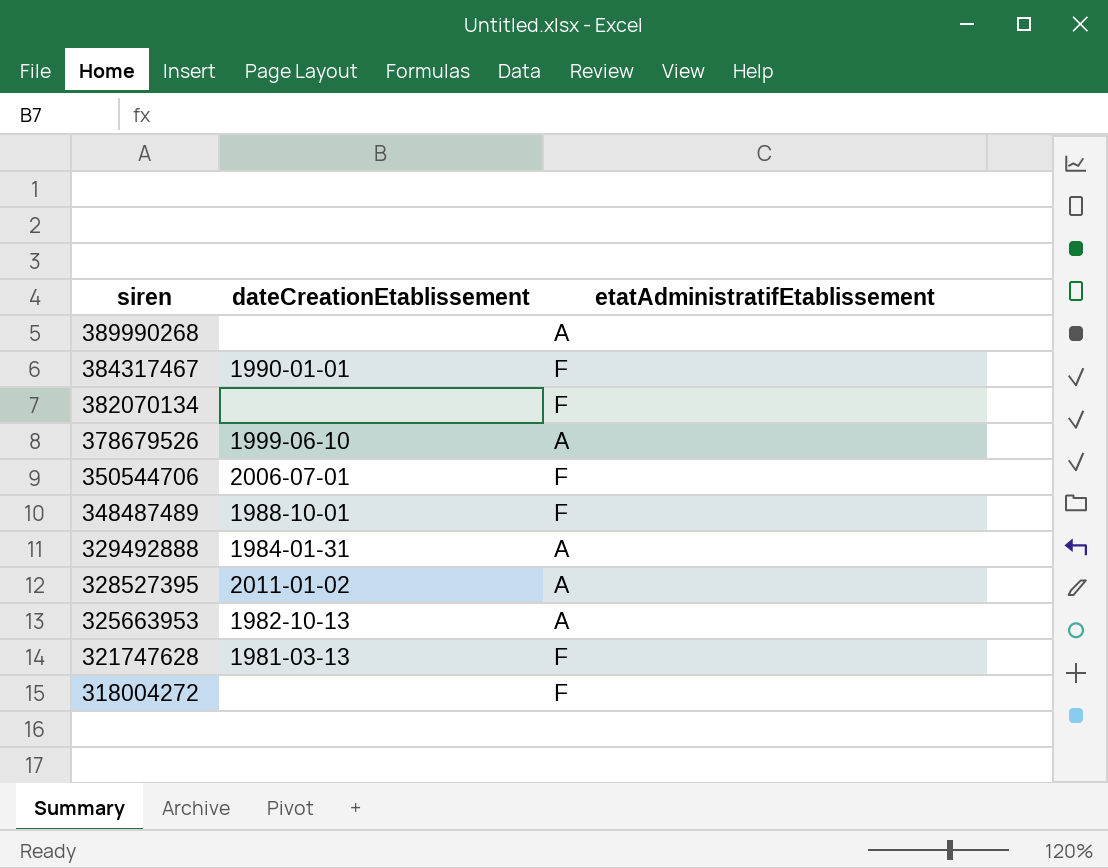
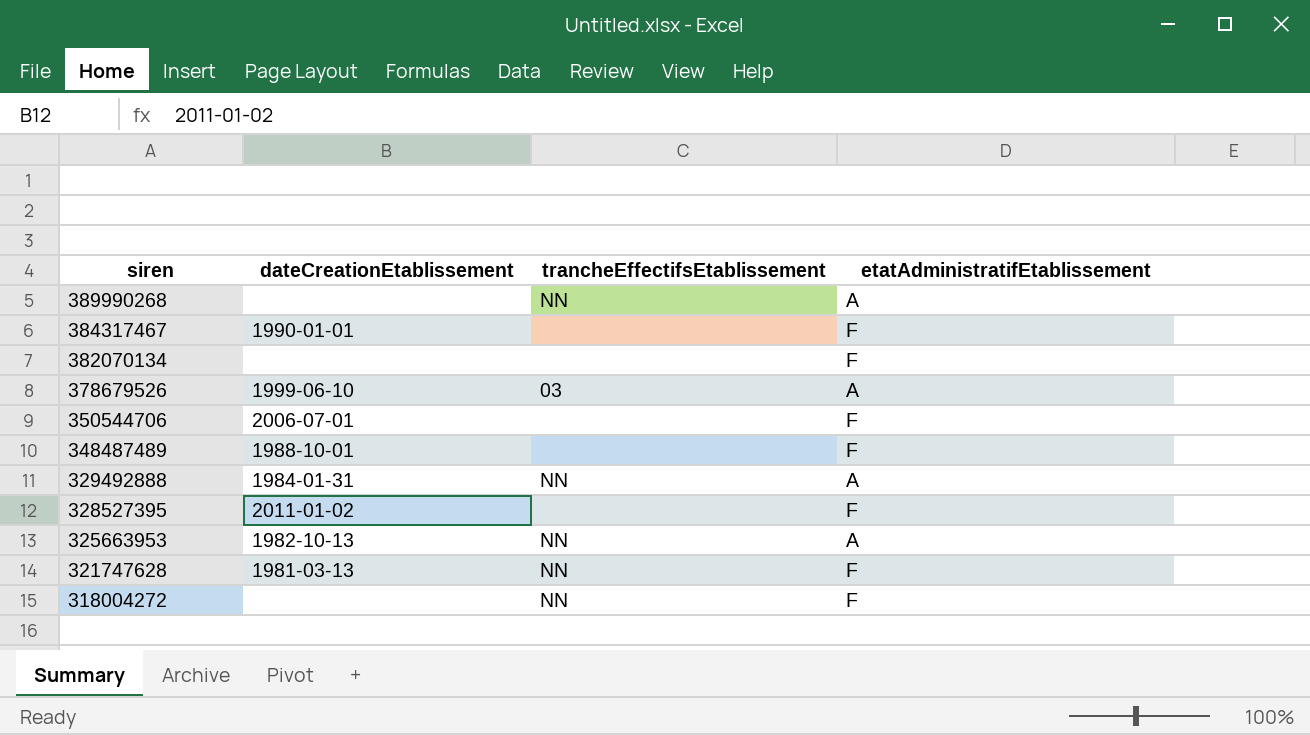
column trancheEffectifsEtablissement | position: none -> 3
328527395 | etatAdministratifEtablissement: A -> F

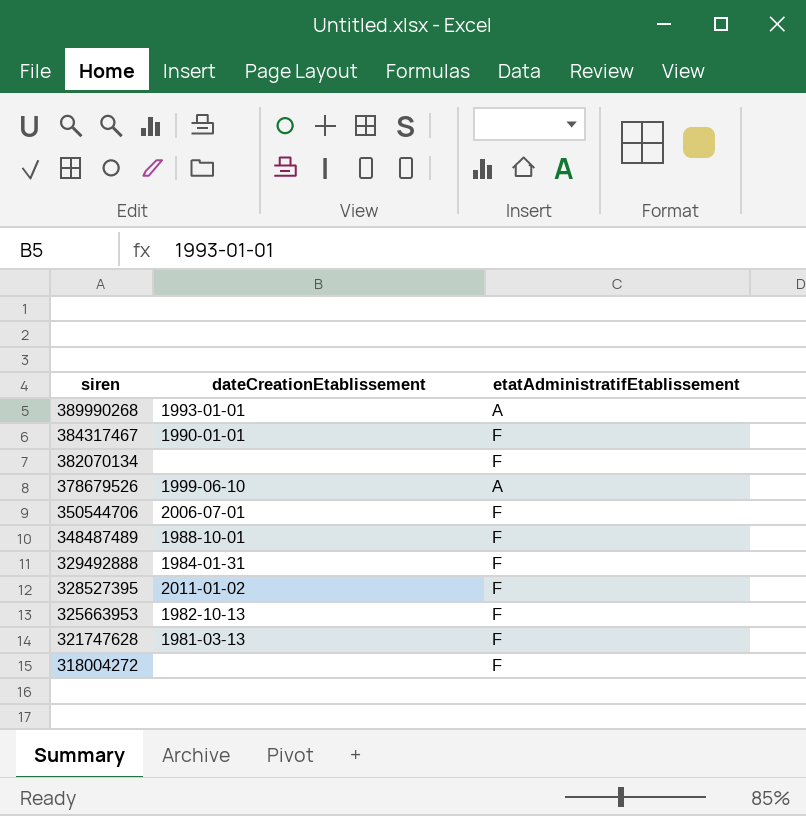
column trancheEffectifsEtablissement | position: 3 -> none
389990268 | dateCreationEtablissement: none -> 1993-01-01
329492888 | etatAdministratifEtablissement: A -> F
325663953 | etatAdministratifEtablissement: A -> F

